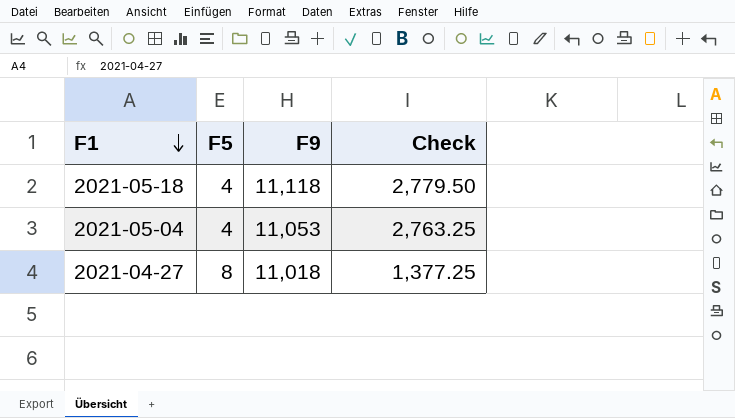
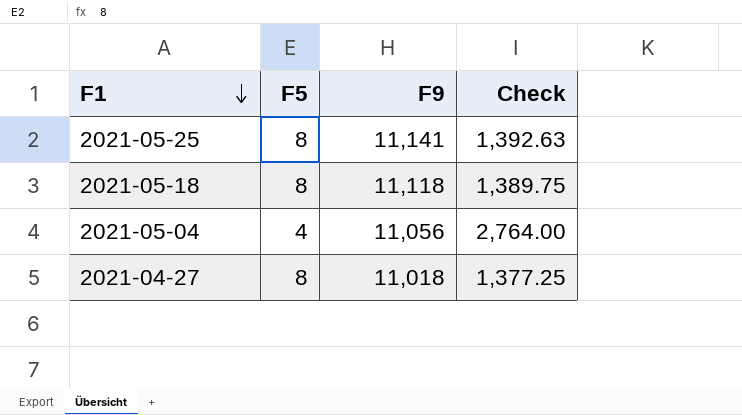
row 2021-05-25: none -> 8 | 11,141 | 1,392.63
2021-05-18 | F5: 4 -> 8
2021-05-18 | Check: 2,779.50 -> 1,389.75
2021-05-04 | F9: 11,053 -> 11,056
2021-05-04 | Check: 2,763.25 -> 2,764.00

